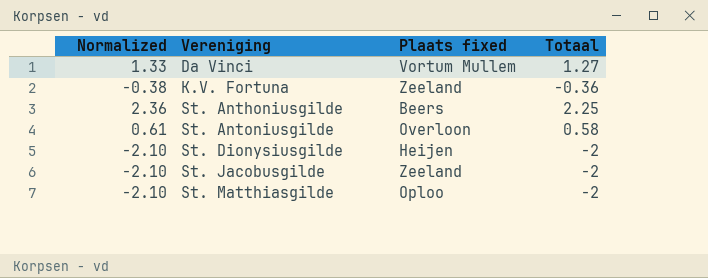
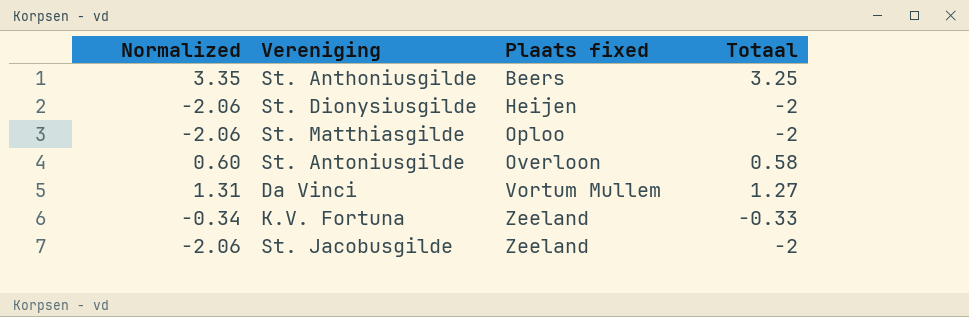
row order: Vereniging ascending -> Plaats fixed ascending
column Normalized | formula: [Totaal] * 1.05 -> [Totaal] * 1.03
St. Anthoniusgilde | Totaal: 2.25 -> 3.25
K.V. Fortuna | Totaal: -0.36 -> -0.33

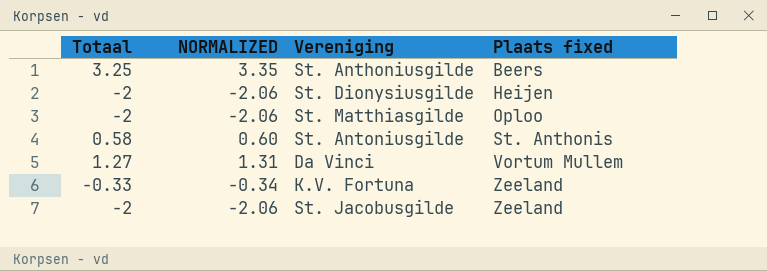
column Totaal | position: 4 -> 1
column name: Normalized -> NORMALIZED
St. Antoniusgilde | Plaats fixed: Overloon -> St. Anthonis

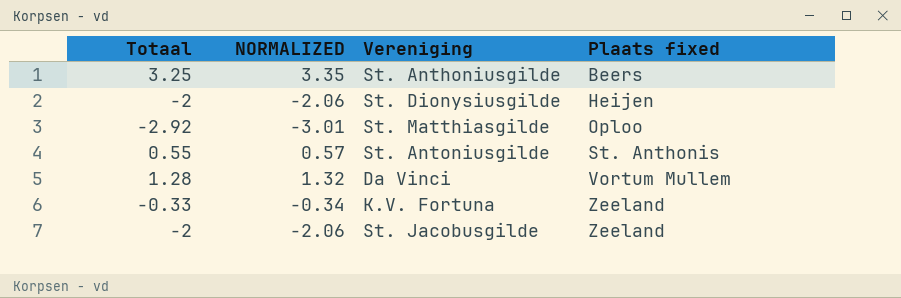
St. Matthiasgilde | Totaal: -2 -> -2.92
St. Matthiasgilde | NORMALIZED: -2.06 -> -3.01
St. Antoniusgilde | Totaal: 0.58 -> 0.55
St. Antoniusgilde | NORMALIZED: 0.60 -> 0.57
Da Vinci | Totaal: 1.27 -> 1.28
Da Vinci | NORMALIZED: 1.31 -> 1.32

